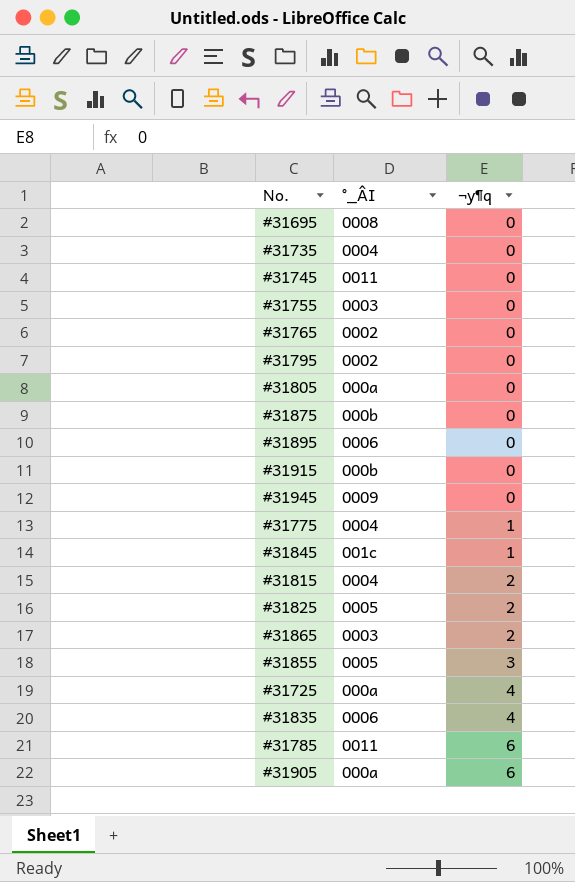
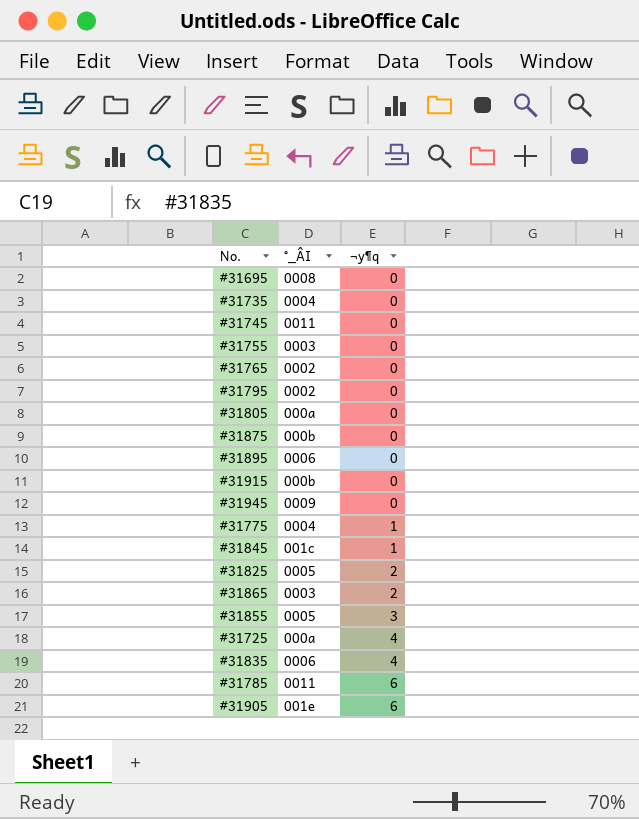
row #31815: 0004 | 2 -> none
#31905 | °_ÂI: 000a -> 001e

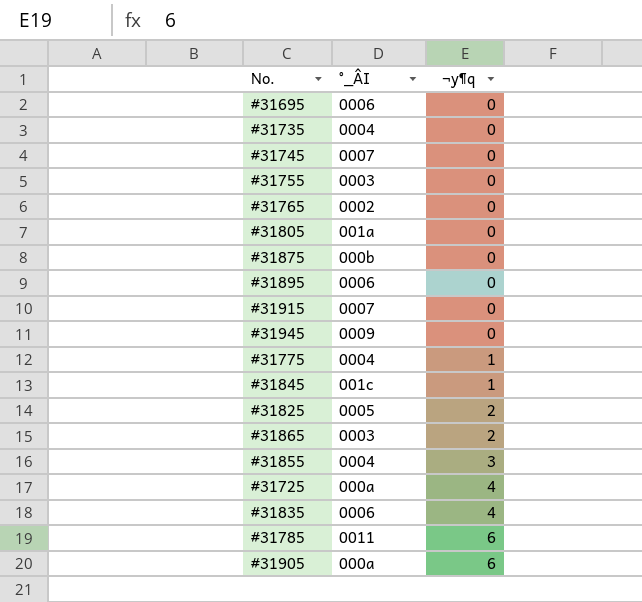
row #31795: 0002 | 0 -> none
#31695 | °_ÂI: 0008 -> 0006
#31745 | °_ÂI: 0011 -> 0007
#31805 | °_ÂI: 000a -> 001a
#31915 | °_ÂI: 000b -> 0007
#31855 | °_ÂI: 0005 -> 0004
#31905 | °_ÂI: 001e -> 000a

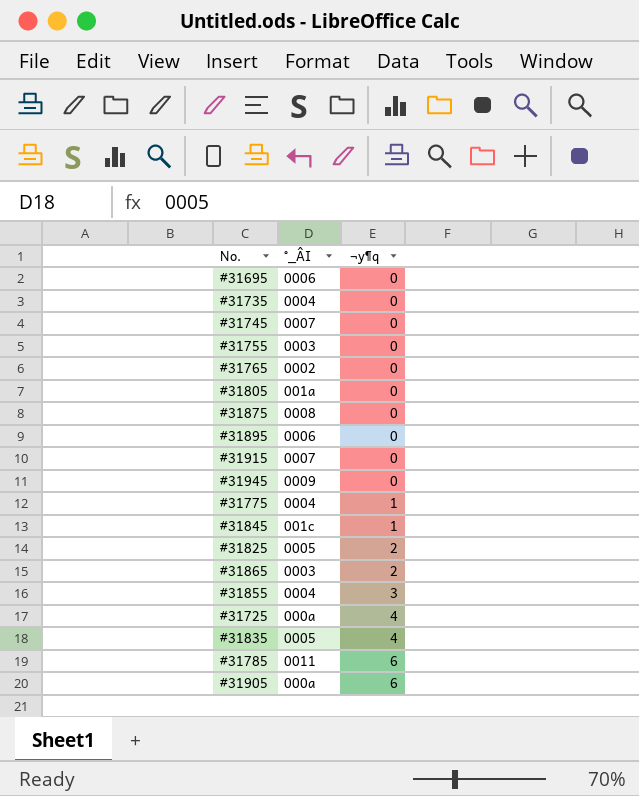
#31875 | °_ÂI: 000b -> 0008
#31835 | °_ÂI: 0006 -> 0005

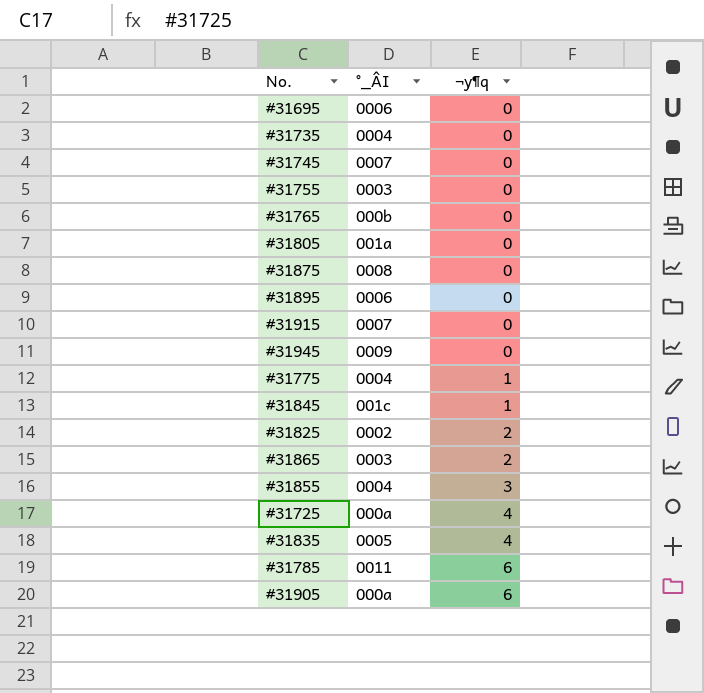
#31765 | °_ÂI: 0002 -> 000b
#31825 | °_ÂI: 0005 -> 0002

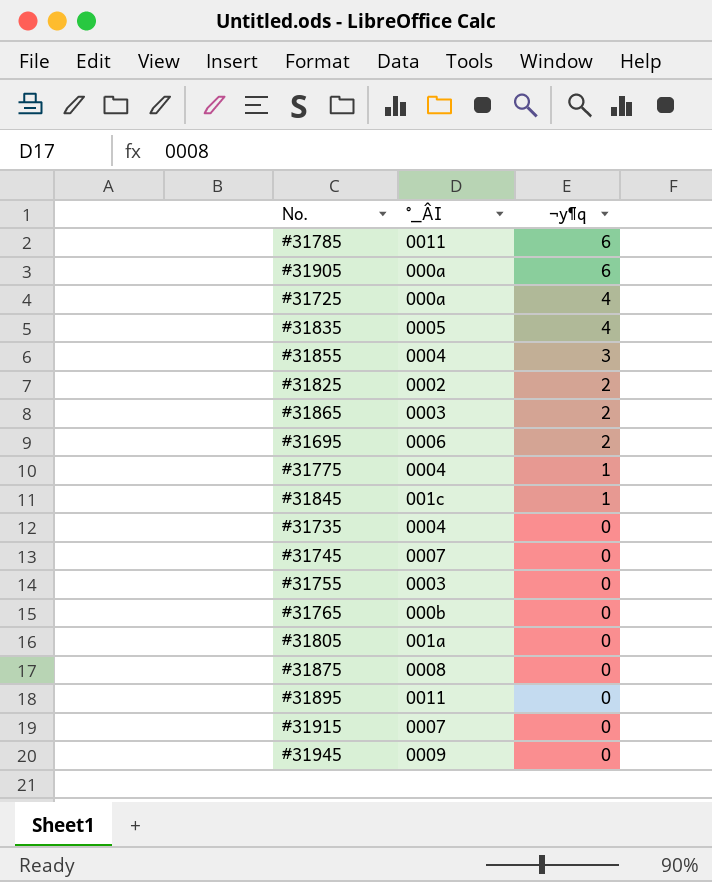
row order: ¬y¶q ascending -> ¬y¶q descending
#31695 | ¬y¶q: 0 -> 2
#31895 | °_ÂI: 0006 -> 0011

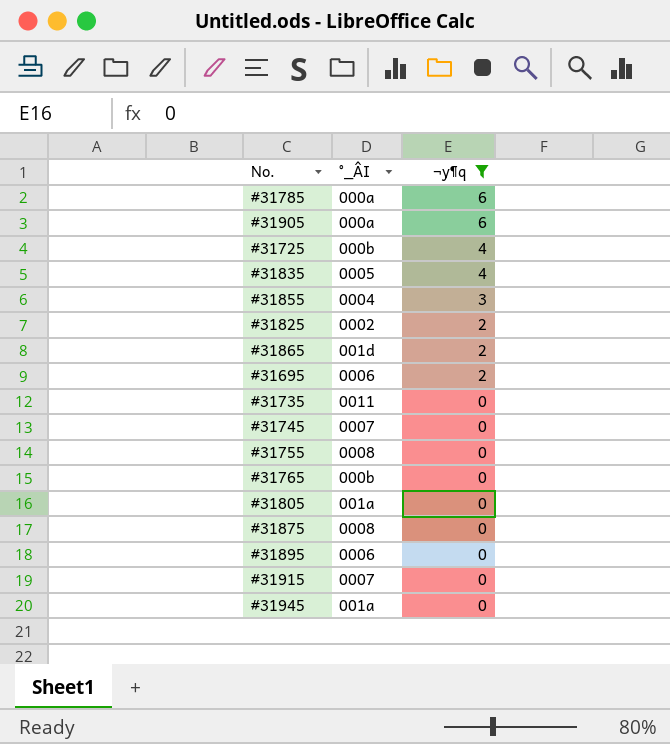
filter: none -> ¬y¶q != 1
#31785 | °_ÂI: 0011 -> 000a
#31725 | °_ÂI: 000a -> 000b
#31865 | °_ÂI: 0003 -> 001d
#31735 | °_ÂI: 0004 -> 0011
#31755 | °_ÂI: 0003 -> 0008
#31895 | °_ÂI: 0011 -> 0006
#31945 | °_ÂI: 0009 -> 001a

